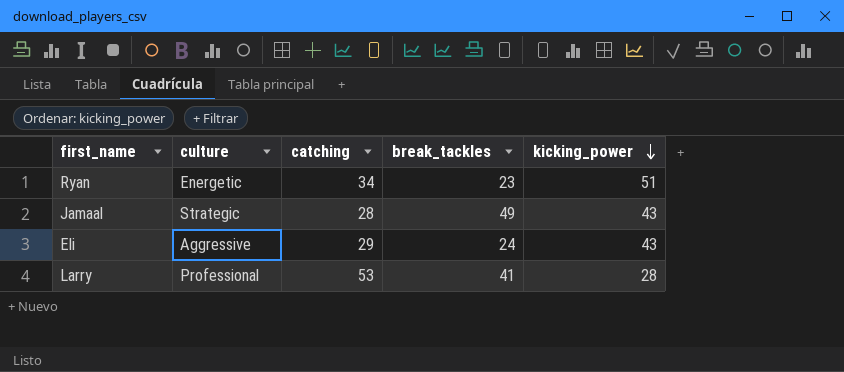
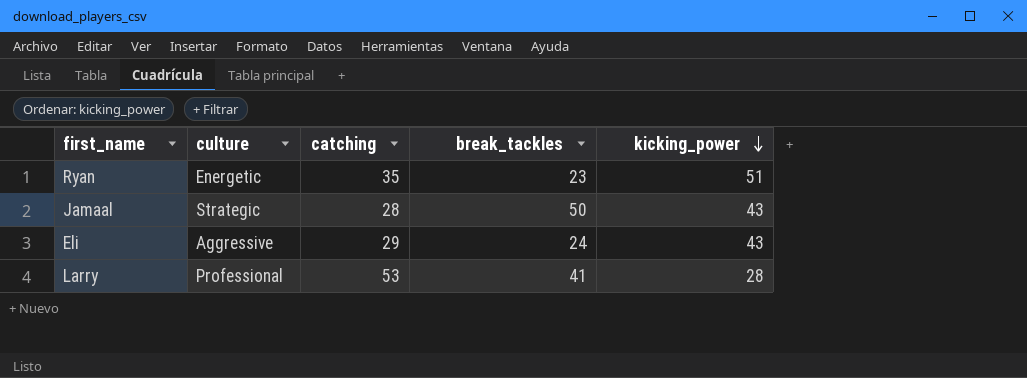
Ryan | catching: 34 -> 35
Jamaal | break_tackles: 49 -> 50

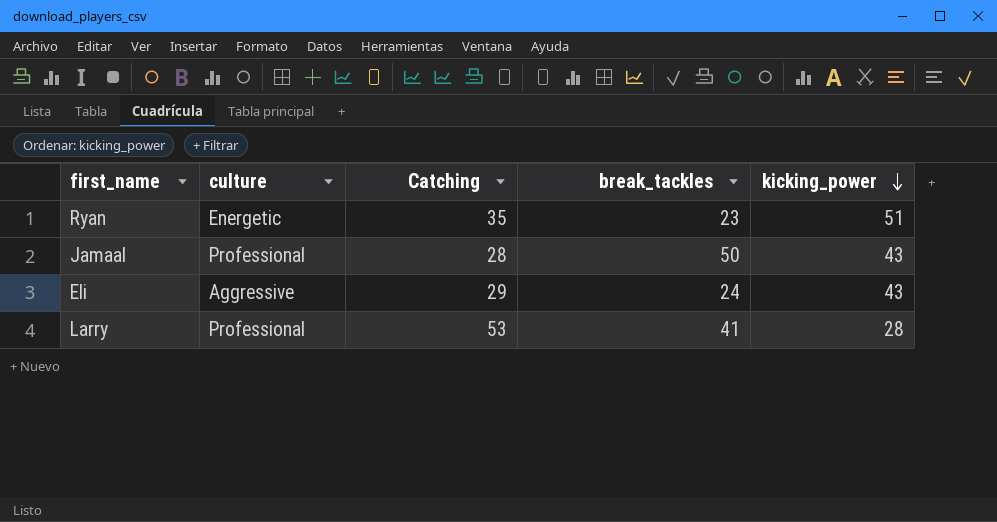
column name: catching -> Catching
Jamaal | culture: Strategic -> Professional

